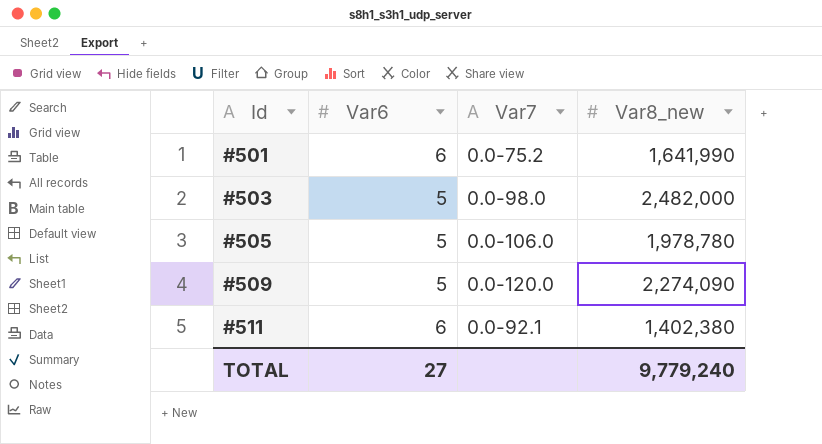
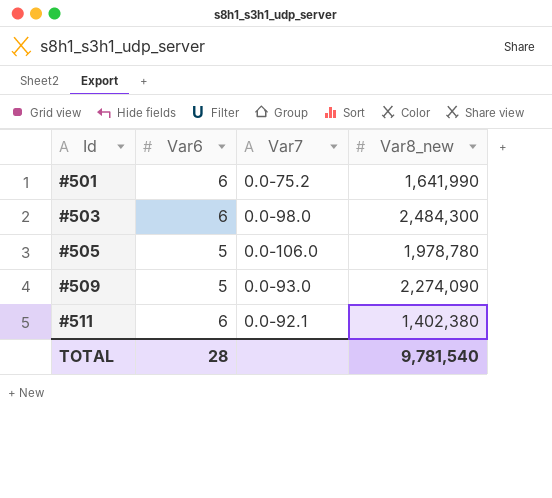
#503 | Var6: 5 -> 6
#503 | Var8_new: 2,482,000 -> 2,484,300
#509 | Var7: 0.0-120.0 -> 0.0-93.0
TOTAL | Var6: 27 -> 28
TOTAL | Var8_new: 9,779,240 -> 9,781,540

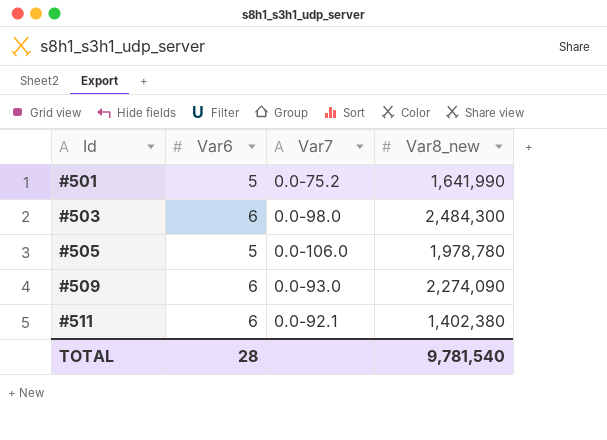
#501 | Var6: 6 -> 5
#509 | Var6: 5 -> 6

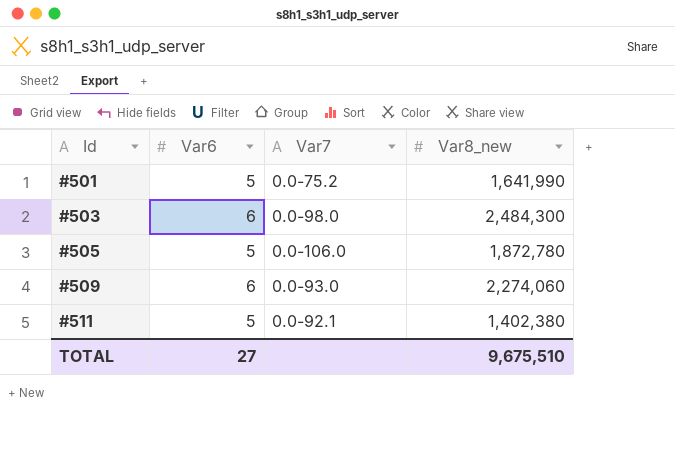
#505 | Var8_new: 1,978,780 -> 1,872,780
#509 | Var8_new: 2,274,090 -> 2,274,060
#511 | Var6: 6 -> 5
TOTAL | Var6: 28 -> 27
TOTAL | Var8_new: 9,781,540 -> 9,675,510

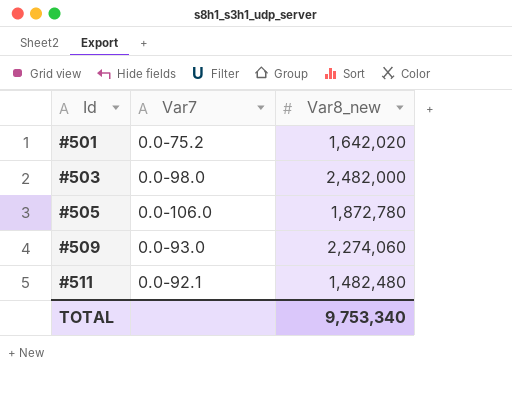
column Var6 | position: 2 -> none
#501 | Var8_new: 1,641,990 -> 1,642,020
#503 | Var8_new: 2,484,300 -> 2,482,000
#511 | Var8_new: 1,402,380 -> 1,482,480
TOTAL | Var8_new: 9,675,510 -> 9,753,340

